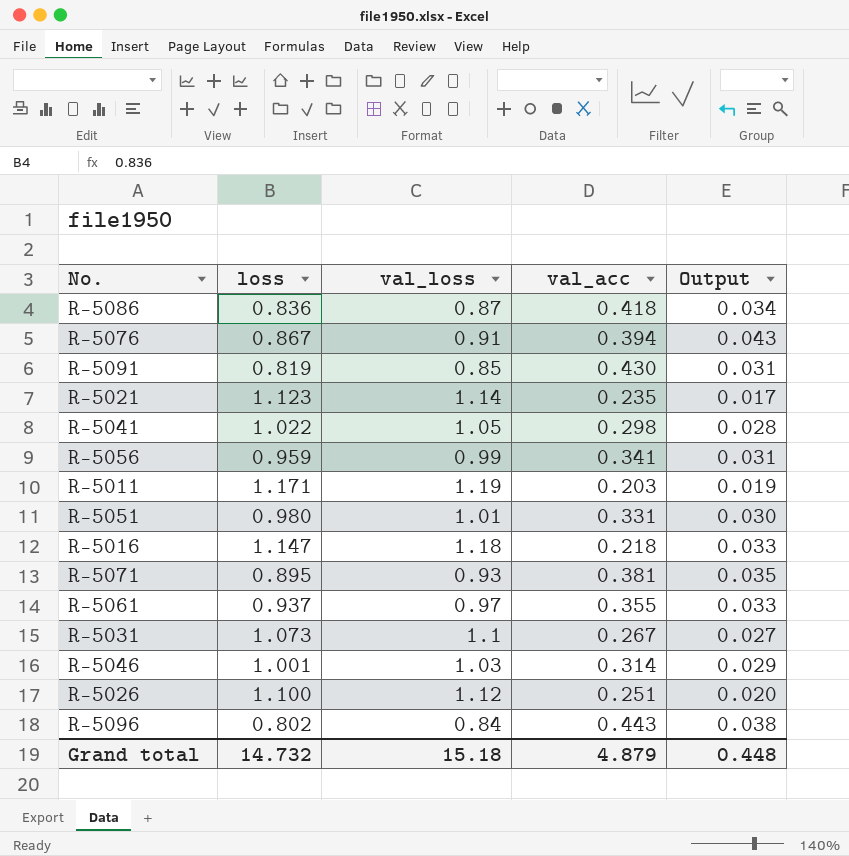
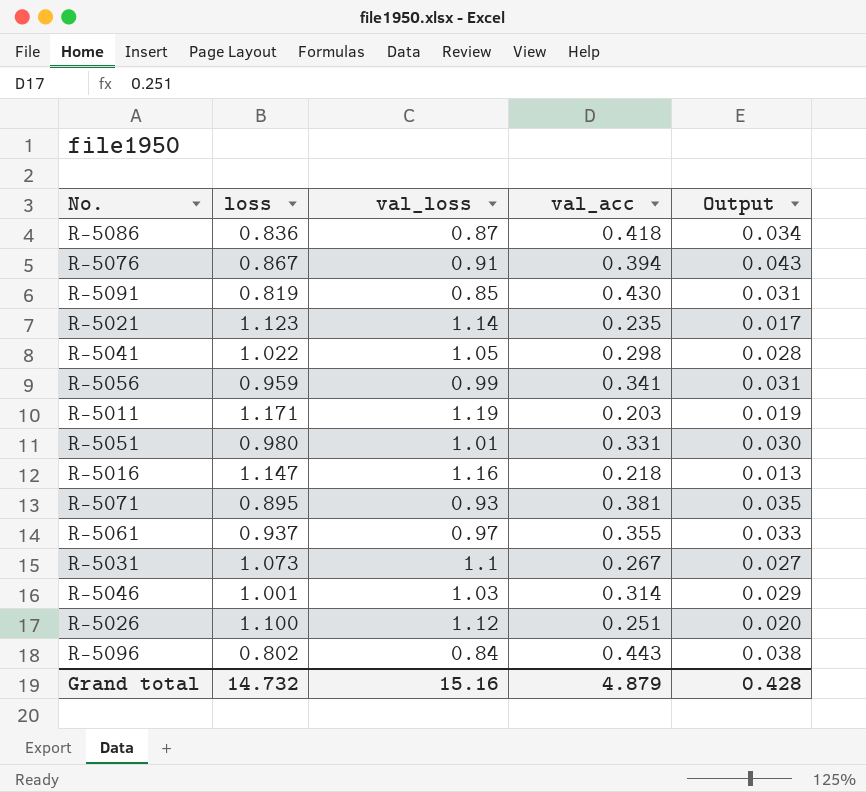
R-5016 | val_loss: 1.18 -> 1.16
R-5016 | Output: 0.033 -> 0.013
Grand total | val_loss: 15.18 -> 15.16
Grand total | Output: 0.448 -> 0.428

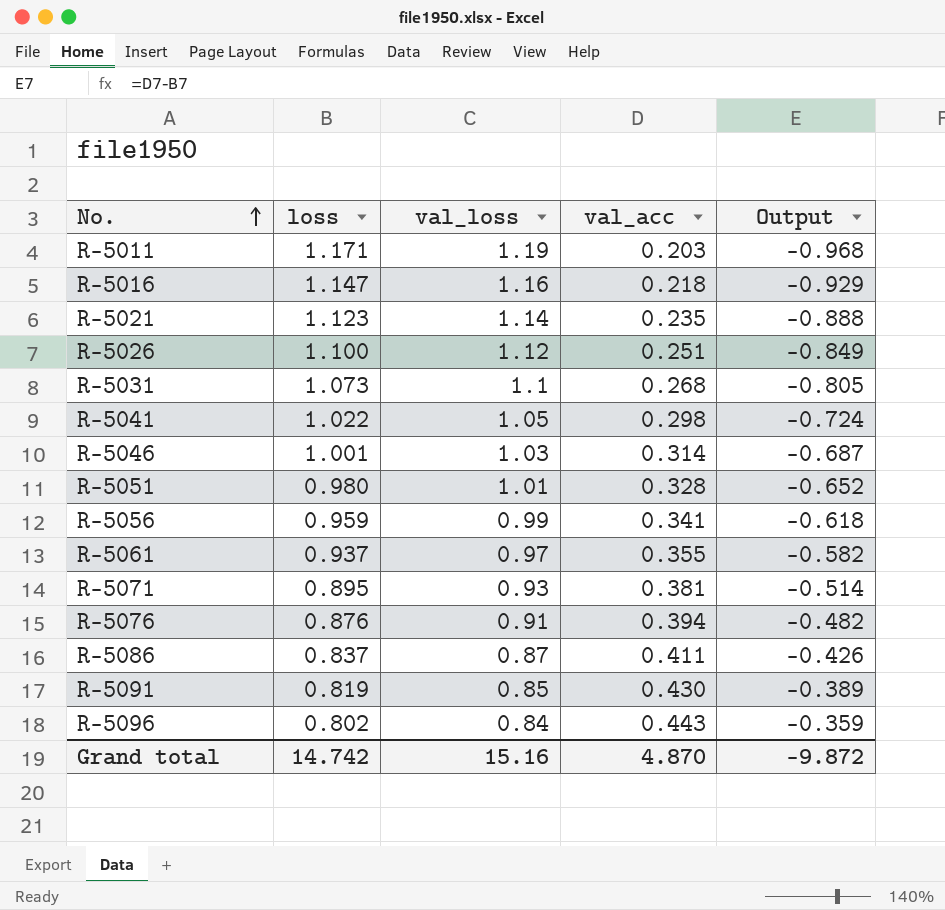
row order: none -> No. ascending
column Output | formula: [val_loss] - [loss] -> [val_acc] - [loss]
R-5031 | val_acc: 0.267 -> 0.268
R-5051 | val_acc: 0.331 -> 0.328
R-5076 | loss: 0.867 -> 0.876
R-5086 | loss: 0.836 -> 0.837
R-5086 | val_acc: 0.418 -> 0.411
Grand total | loss: 14.732 -> 14.742
Grand total | val_acc: 4.879 -> 4.870
Grand total | Output: 0.428 -> -9.872

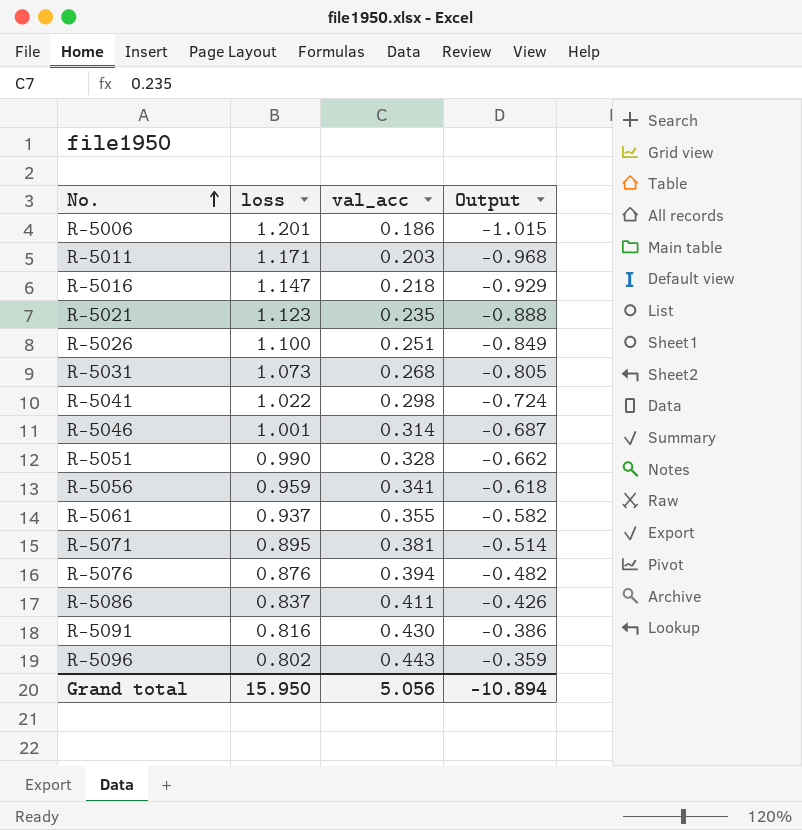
column val_loss | position: 3 -> none
row R-5006: none -> 1.201 | 0.186 | -1.015
R-5051 | loss: 0.980 -> 0.990
R-5051 | Output: -0.652 -> -0.662
R-5091 | loss: 0.819 -> 0.816
R-5091 | Output: -0.389 -> -0.386
Grand total | loss: 14.742 -> 15.950
Grand total | val_acc: 4.870 -> 5.056
Grand total | Output: -9.872 -> -10.894

